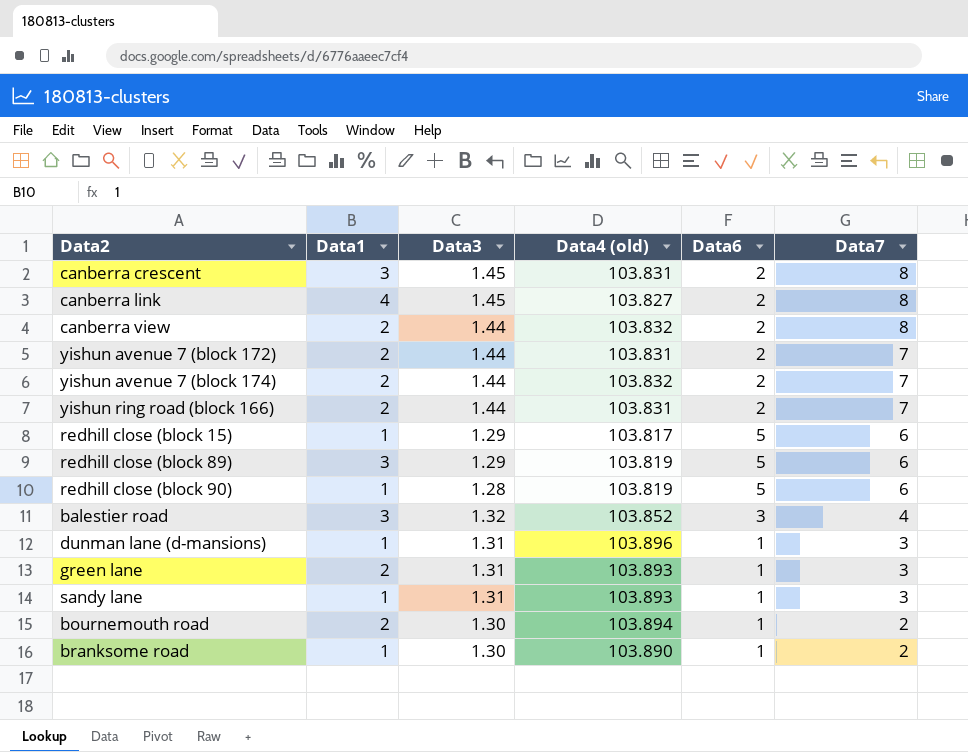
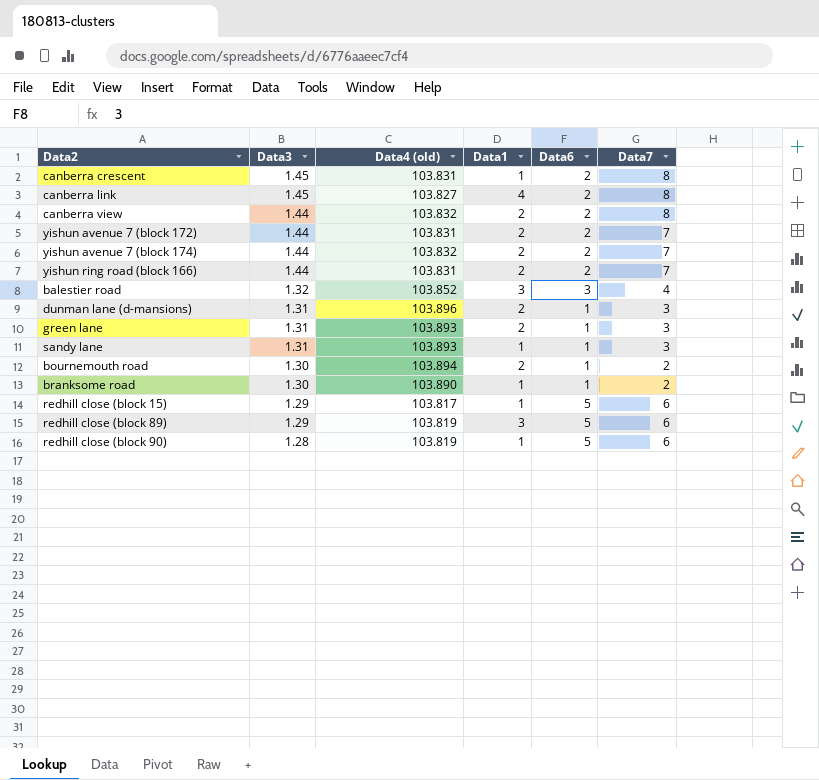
row order: Data7 descending -> Data3 descending
column Data1 | position: 2 -> 4
canberra crescent | Data1: 3 -> 1
dunman lane (d-mansions) | Data1: 1 -> 2

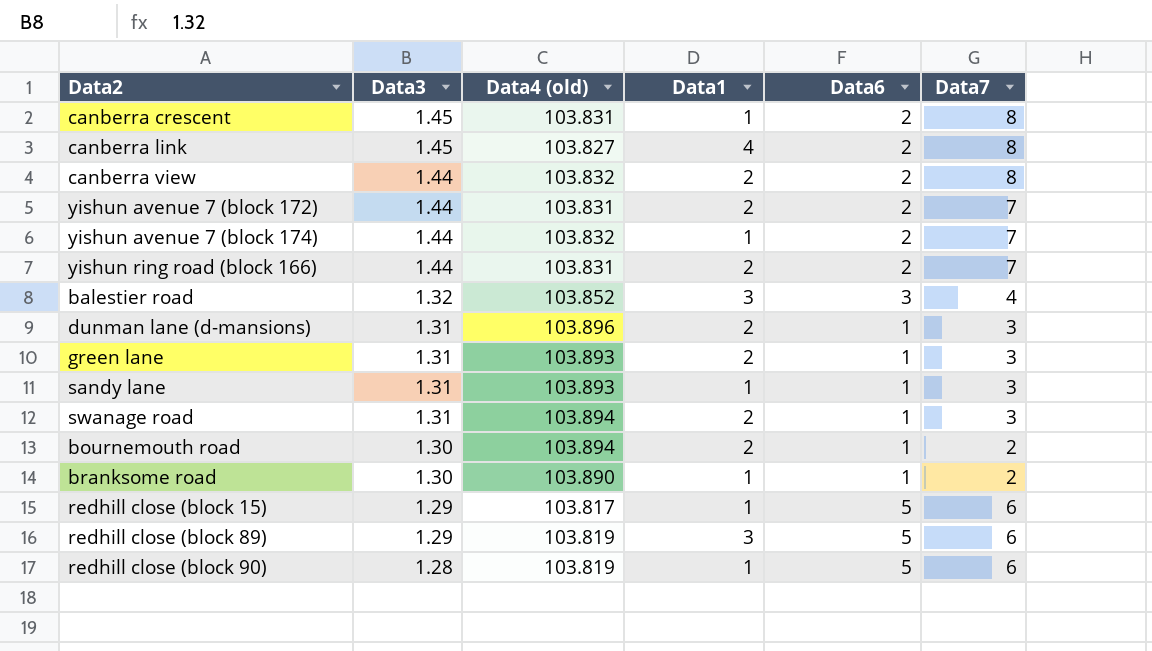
yishun avenue 7 (block 174) | Data1: 2 -> 1
row swanage road: none -> 1.31 | 103.894 | 2 | 1 | 3

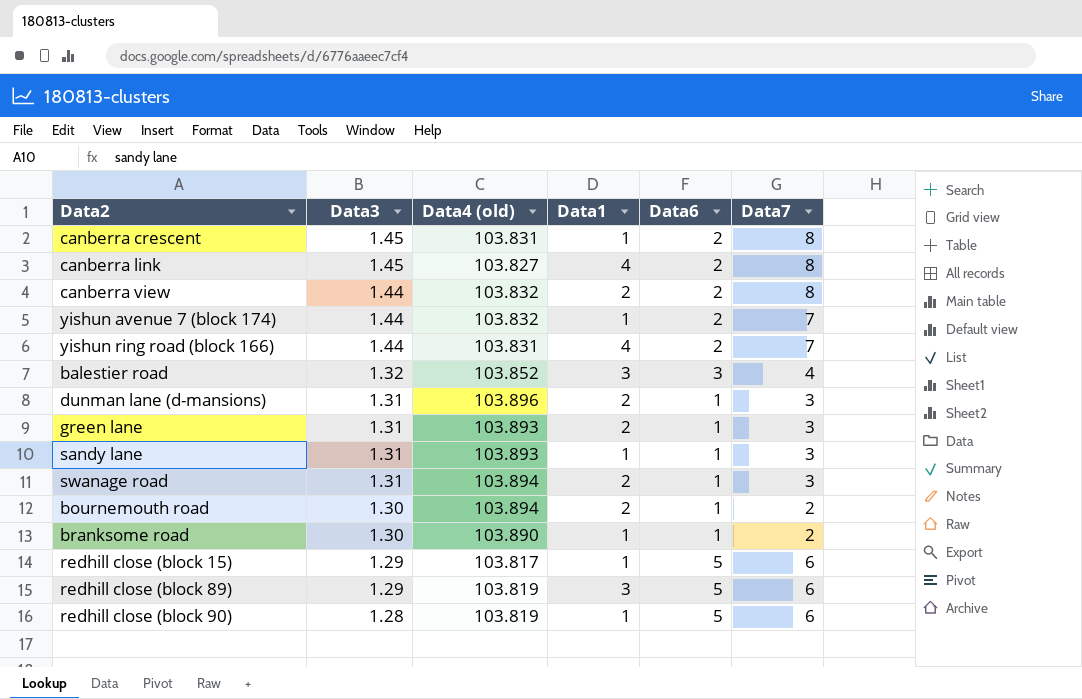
row yishun avenue 7 (block 172): 1.44 | 103.831 | 2 | 2 | 7 -> none
yishun ring road (block 166) | Data1: 2 -> 4

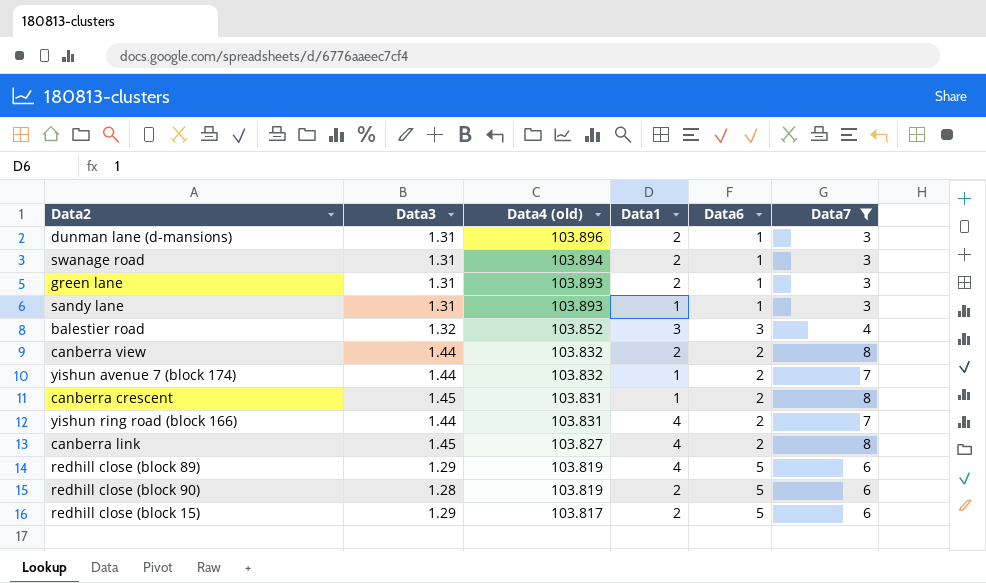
filter: none -> Data7 != 2
row order: Data3 descending -> Data4 (old) descending
redhill close (block 89) | Data1: 3 -> 4
redhill close (block 90) | Data1: 1 -> 2
redhill close (block 15) | Data1: 1 -> 2

